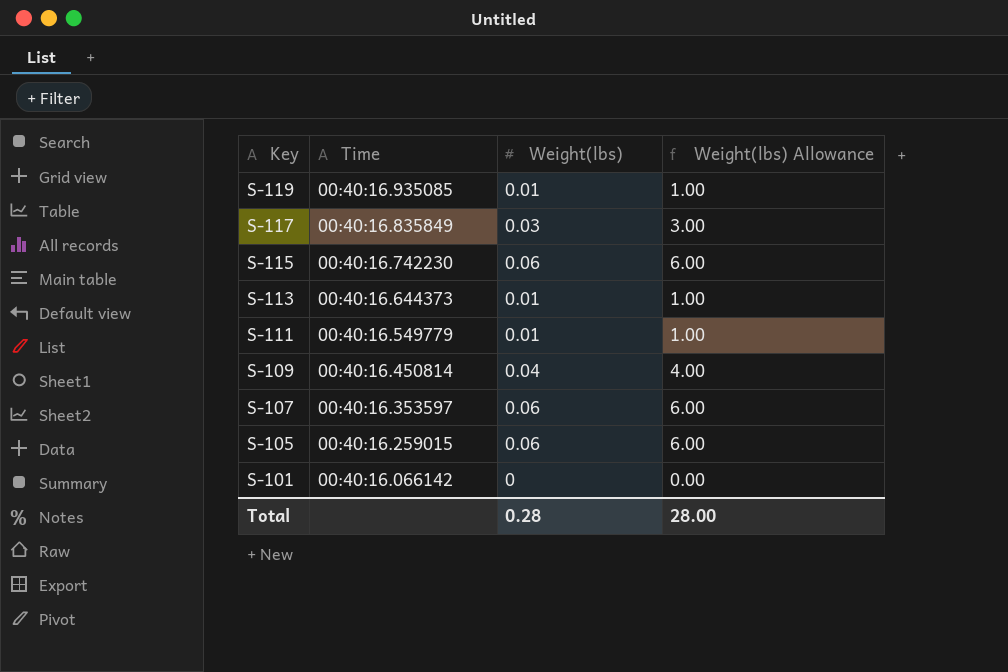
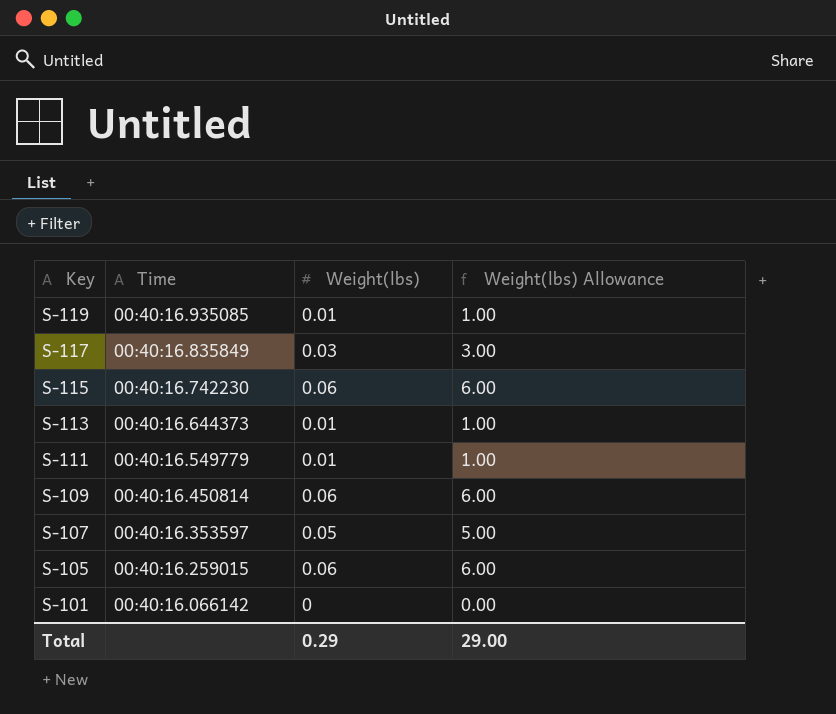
S-109 | Weight(lbs): 0.04 -> 0.06
S-109 | Weight(lbs) Allowance: 4.00 -> 6.00
S-107 | Weight(lbs): 0.06 -> 0.05
S-107 | Weight(lbs) Allowance: 6.00 -> 5.00
Total | Weight(lbs): 0.28 -> 0.29
Total | Weight(lbs) Allowance: 28.00 -> 29.00

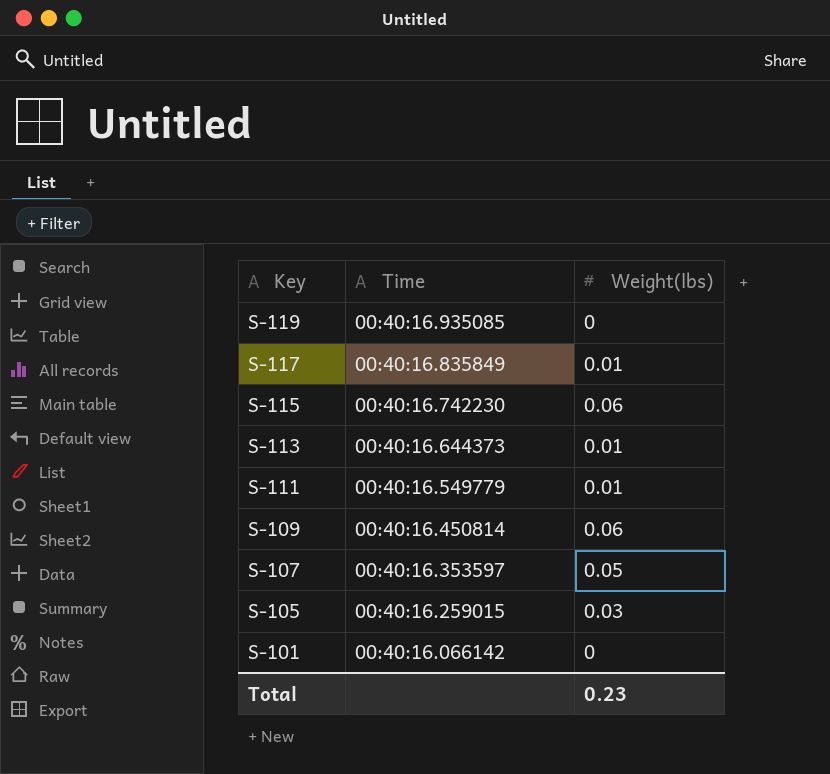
column Weight(lbs) Allowance | formula: [Weight(lbs)] * 100 -> none
S-119 | Weight(lbs): 0.01 -> 0
S-117 | Weight(lbs): 0.03 -> 0.01
S-105 | Weight(lbs): 0.06 -> 0.03
Total | Weight(lbs): 0.29 -> 0.23

